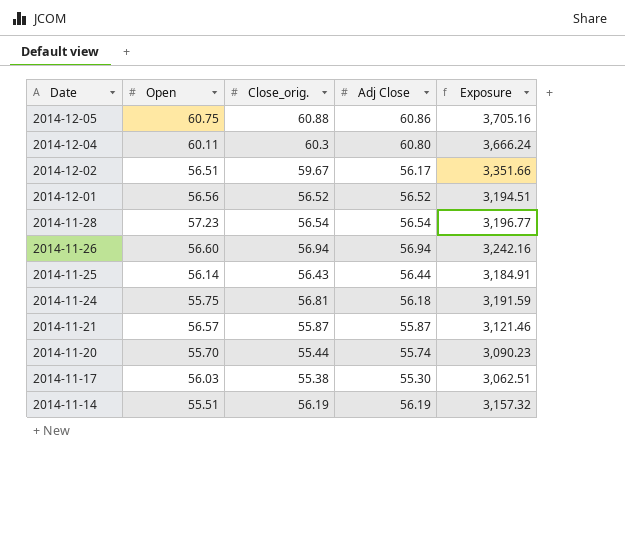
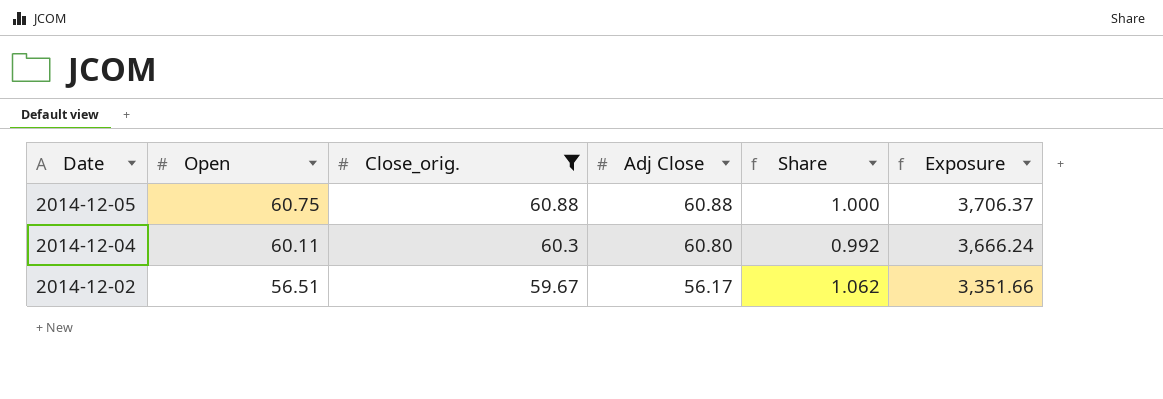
filter: none -> Close_orig. >= 59.67
column Share | formula: none -> [Close_orig.] / [Adj Close]
2014-12-05 | Adj Close: 60.86 -> 60.88
2014-12-05 | Exposure: 3,705.16 -> 3,706.37

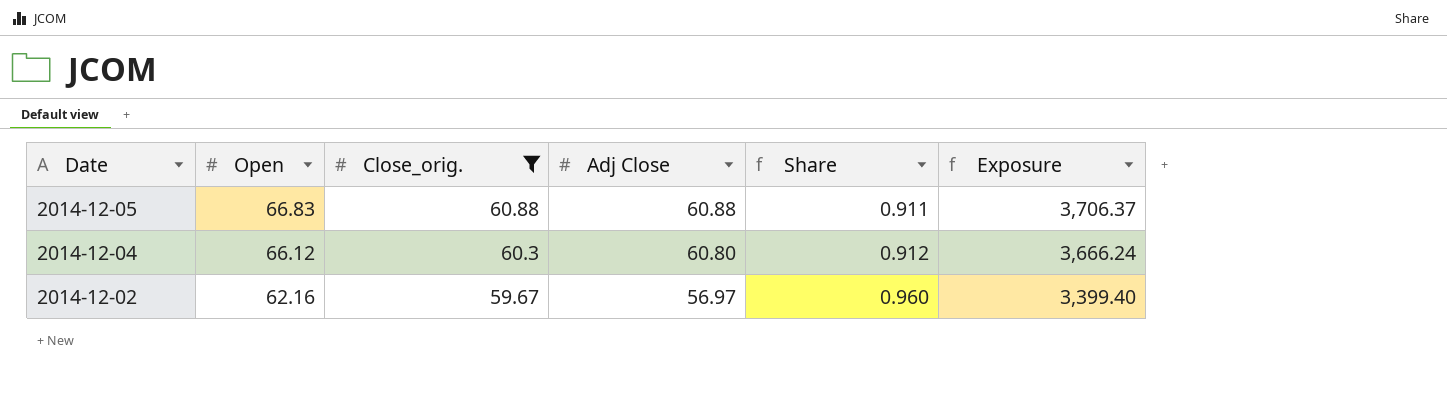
column Share | formula: [Close_orig.] / [Adj Close] -> [Close_orig.] / [Open]
2014-12-05 | Open: 60.75 -> 66.83
2014-12-04 | Open: 60.11 -> 66.12
2014-12-02 | Open: 56.51 -> 62.16
2014-12-02 | Adj Close: 56.17 -> 56.97
2014-12-02 | Exposure: 3,351.66 -> 3,399.40

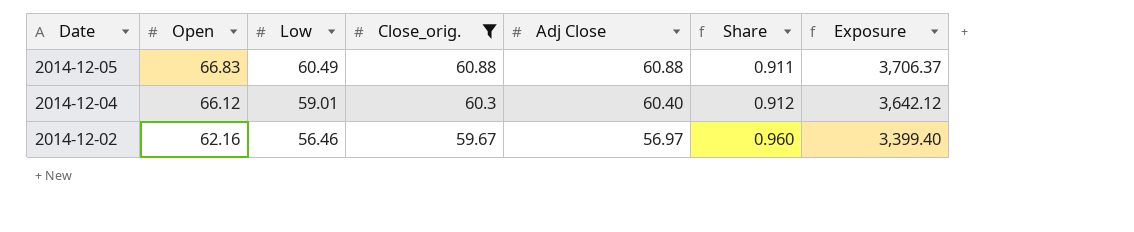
column Low | position: none -> 3
2014-12-04 | Adj Close: 60.80 -> 60.40
2014-12-04 | Exposure: 3,666.24 -> 3,642.12

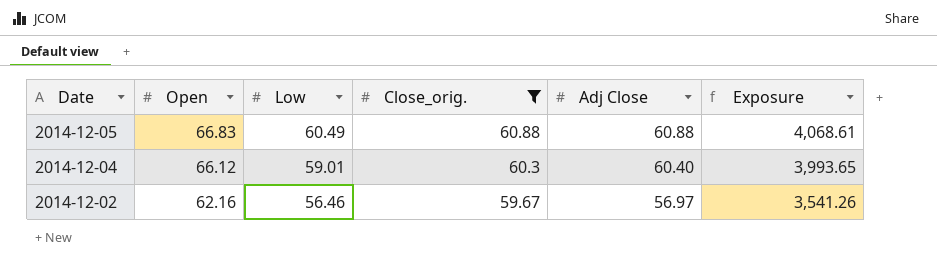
column Share | formula: [Close_orig.] / [Open] -> none
column Exposure | formula: [Close_orig.] * [Adj Close] -> [Open] * [Adj Close]

